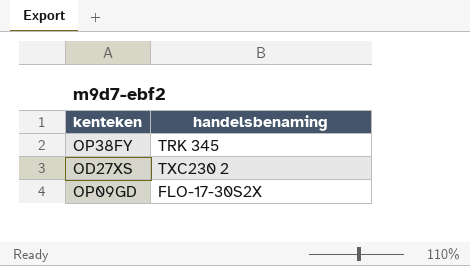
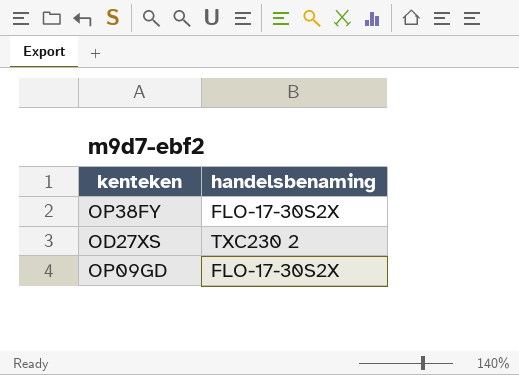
OP38FY | handelsbenaming: TRK 345 -> FLO-17-30S2X

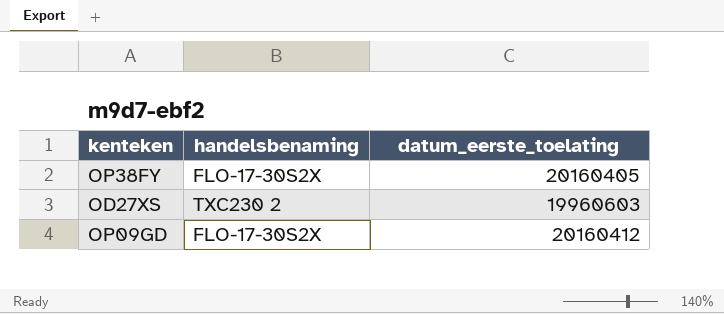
column datum_eerste_toelating | position: none -> 3

